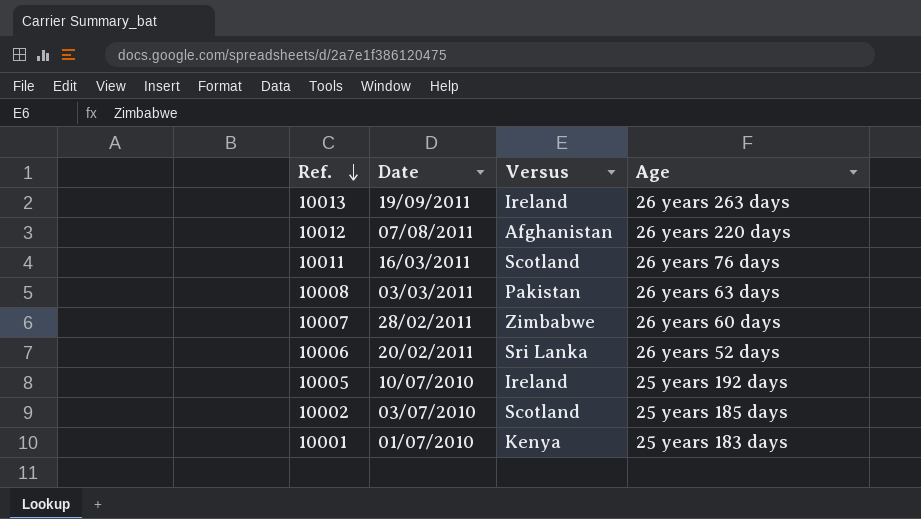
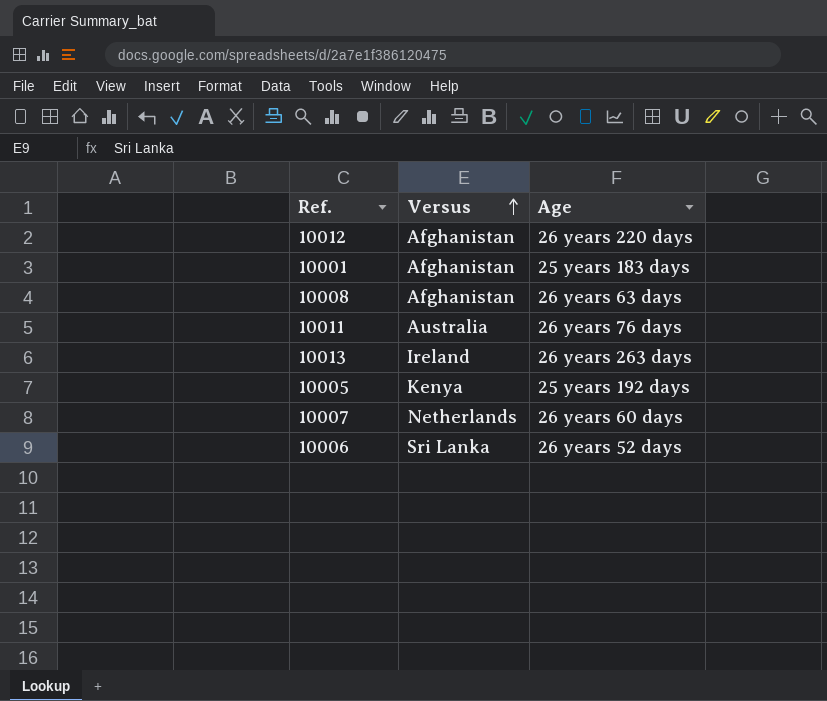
row order: Ref. descending -> Versus ascending
column Date | position: 2 -> none
row 10002: 03/07/2010 | Scotland | 25 years 185 days -> none
10001 | Versus: Kenya -> Afghanistan
10008 | Versus: Pakistan -> Afghanistan
10011 | Versus: Scotland -> Australia
10005 | Versus: Ireland -> Kenya
10007 | Versus: Zimbabwe -> Netherlands

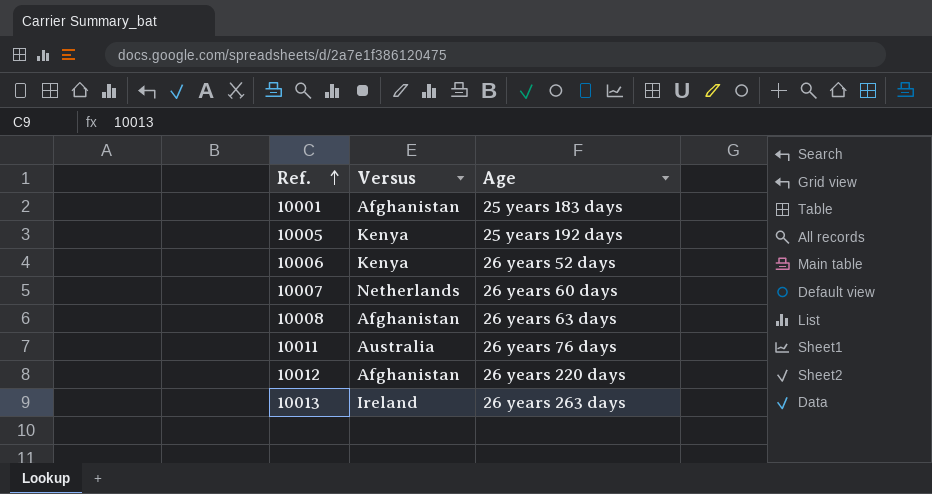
row order: Versus ascending -> Ref. ascending
10006 | Versus: Sri Lanka -> Kenya

